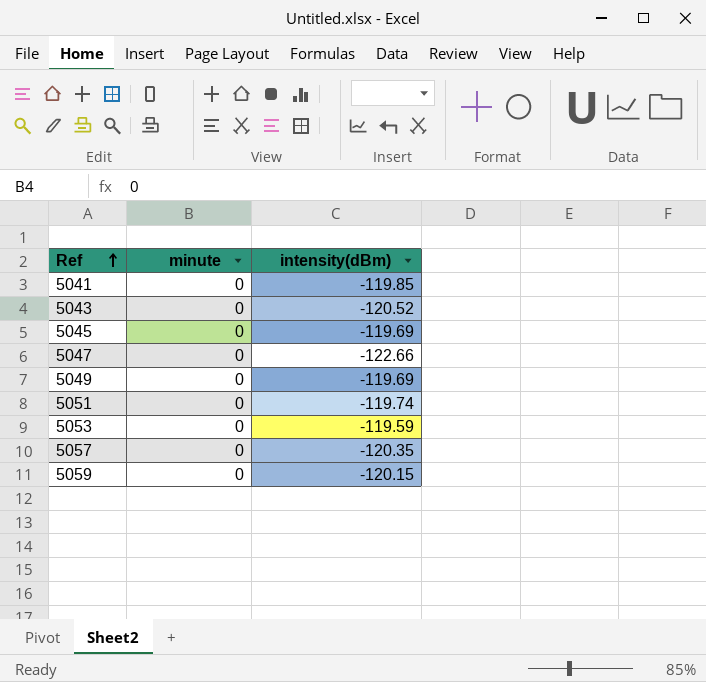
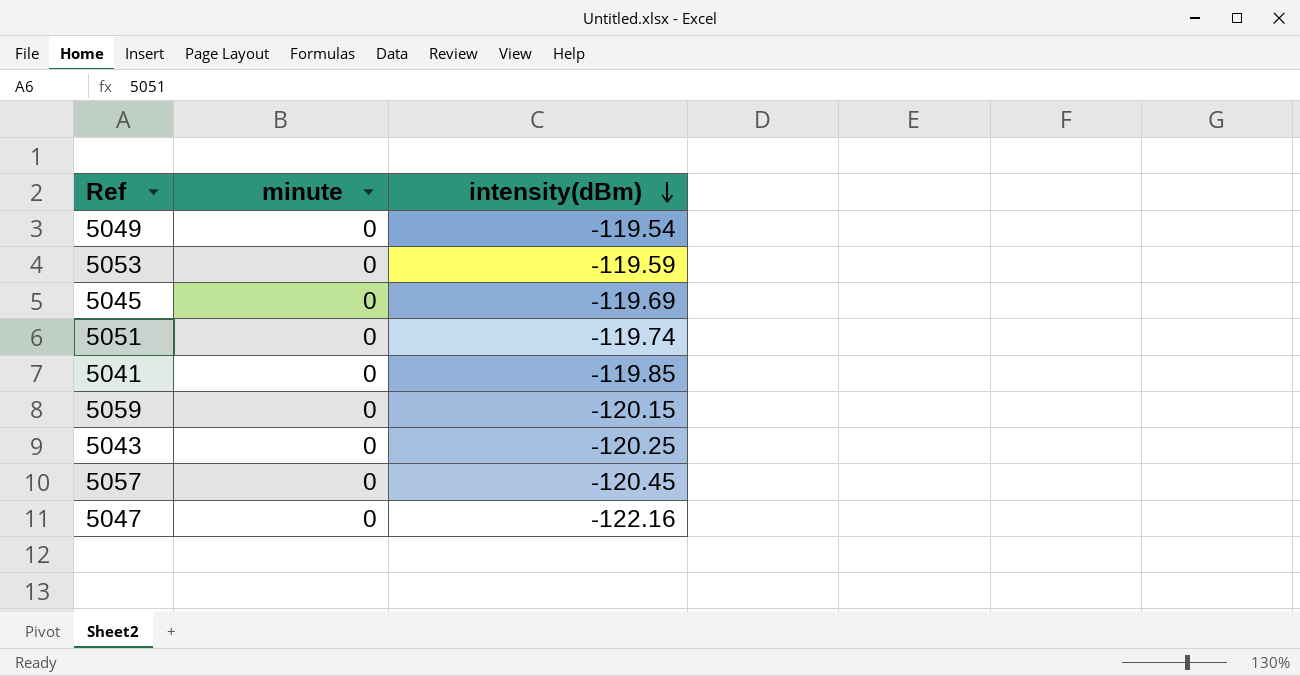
row order: Ref ascending -> intensity(dBm) descending
5049 | intensity(dBm): -119.69 -> -119.54
5043 | intensity(dBm): -120.52 -> -120.25
5057 | intensity(dBm): -120.35 -> -120.45
5047 | intensity(dBm): -122.66 -> -122.16

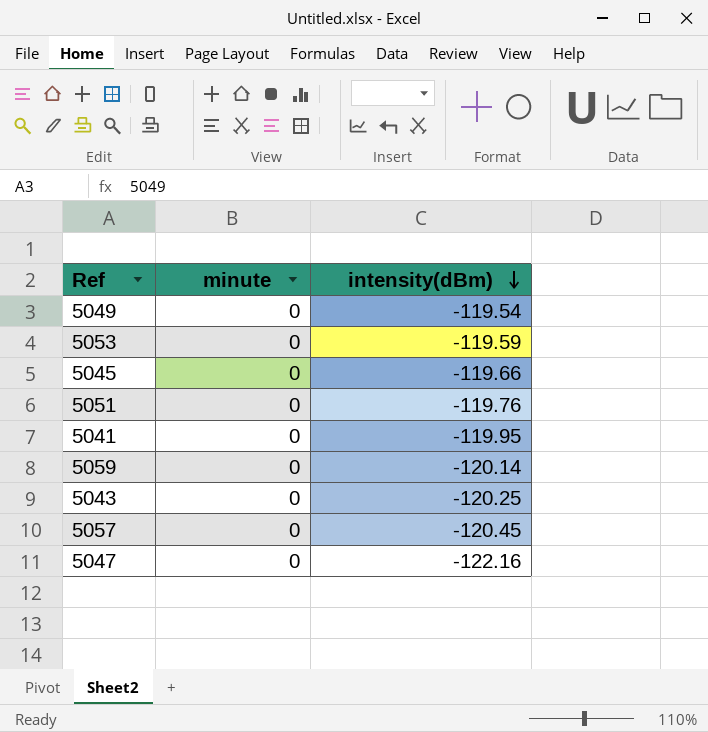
5045 | intensity(dBm): -119.69 -> -119.66
5051 | intensity(dBm): -119.74 -> -119.76
5041 | intensity(dBm): -119.85 -> -119.95
5059 | intensity(dBm): -120.15 -> -120.14

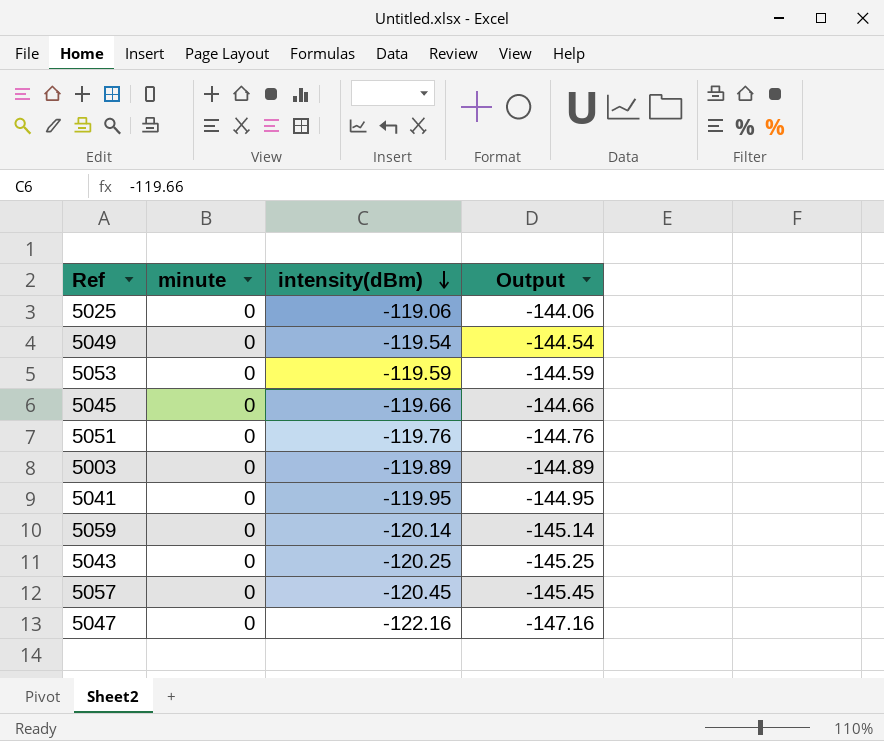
column Output | formula: none -> [intensity(dBm)] - 25
row 5025: none -> 0 | -119.06 | -144.06
row 5003: none -> 0 | -119.89 | -144.89

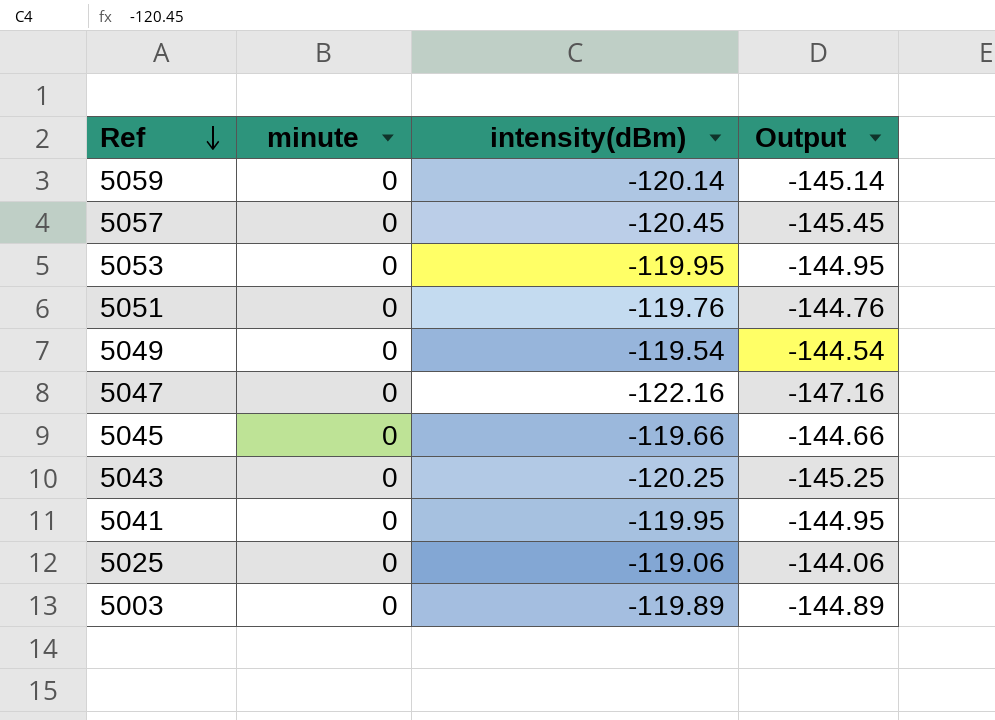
row order: intensity(dBm) descending -> Ref descending
5053 | intensity(dBm): -119.59 -> -119.95
5053 | Output: -144.59 -> -144.95

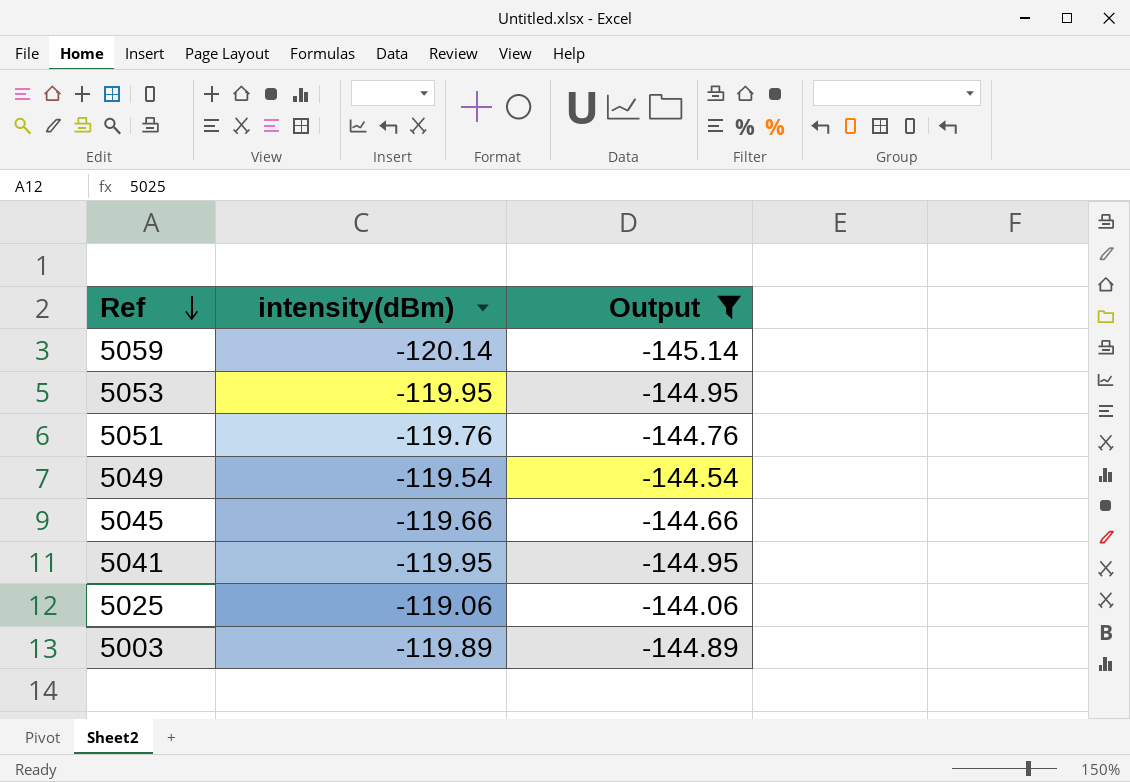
filter: none -> Output >= -145.14
column minute | position: 2 -> none

